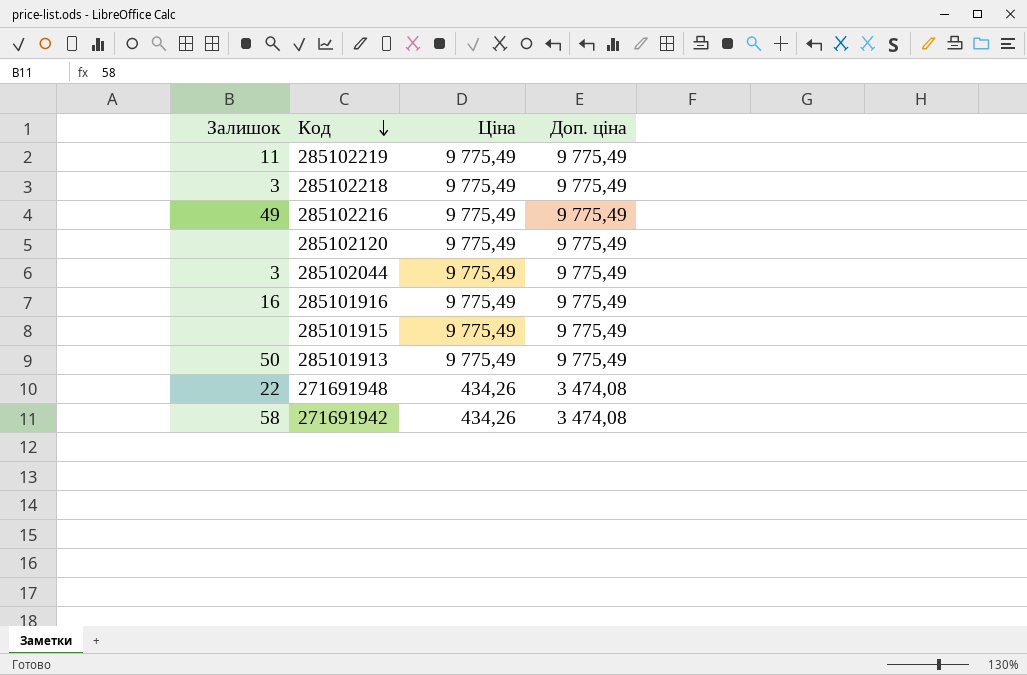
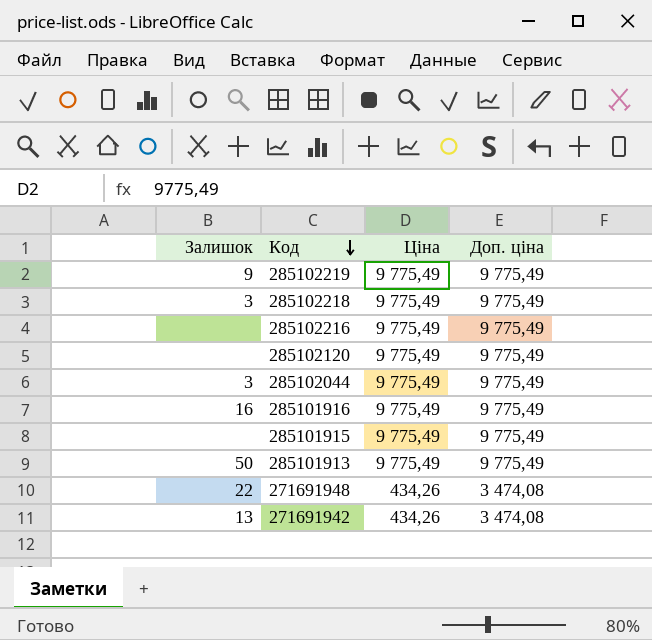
285102219 | Залишок: 11 -> 9
285102216 | Залишок: 49 -> none
271691942 | Залишок: 58 -> 13

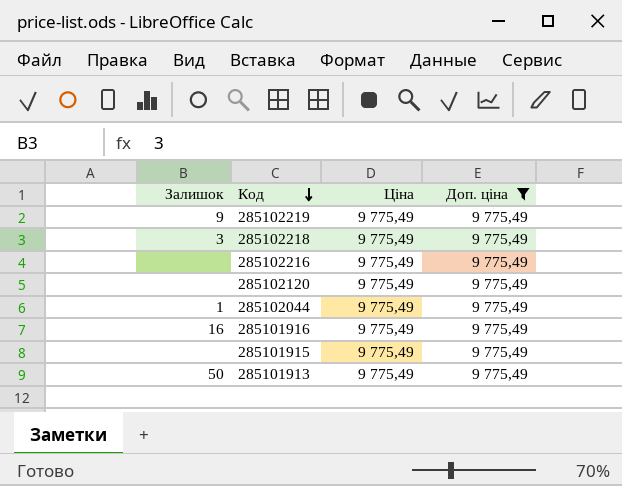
filter: none -> Доп. ціна = 9 775,49
285102044 | Залишок: 3 -> 1

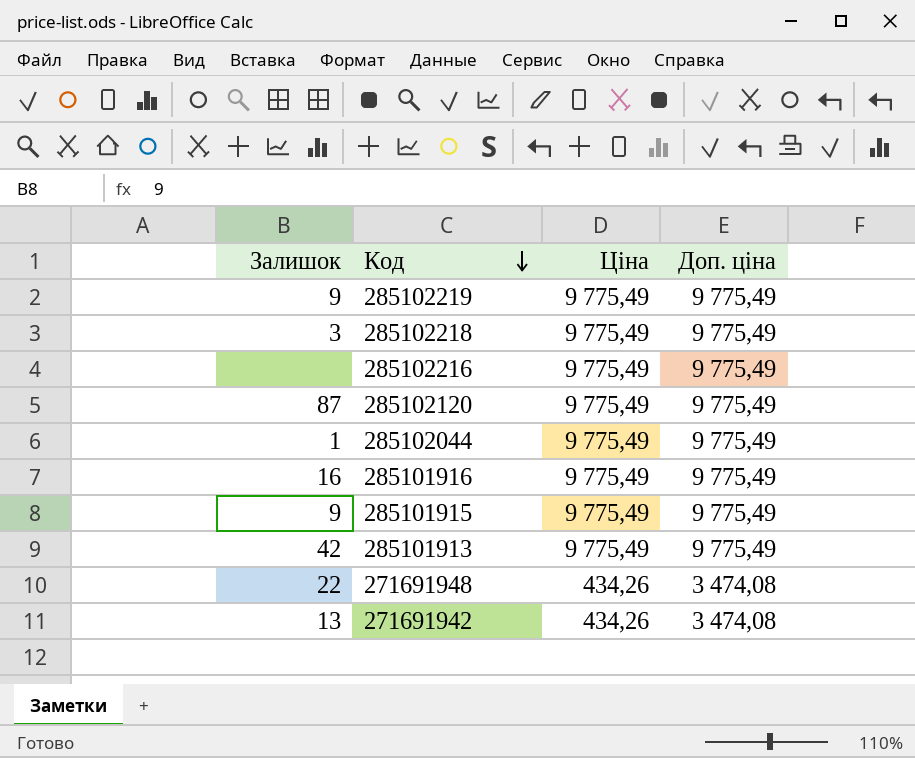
filter: Доп. ціна = 9 775,49 -> none
285102120 | Залишок: none -> 87
285101915 | Залишок: none -> 9
285101913 | Залишок: 50 -> 42

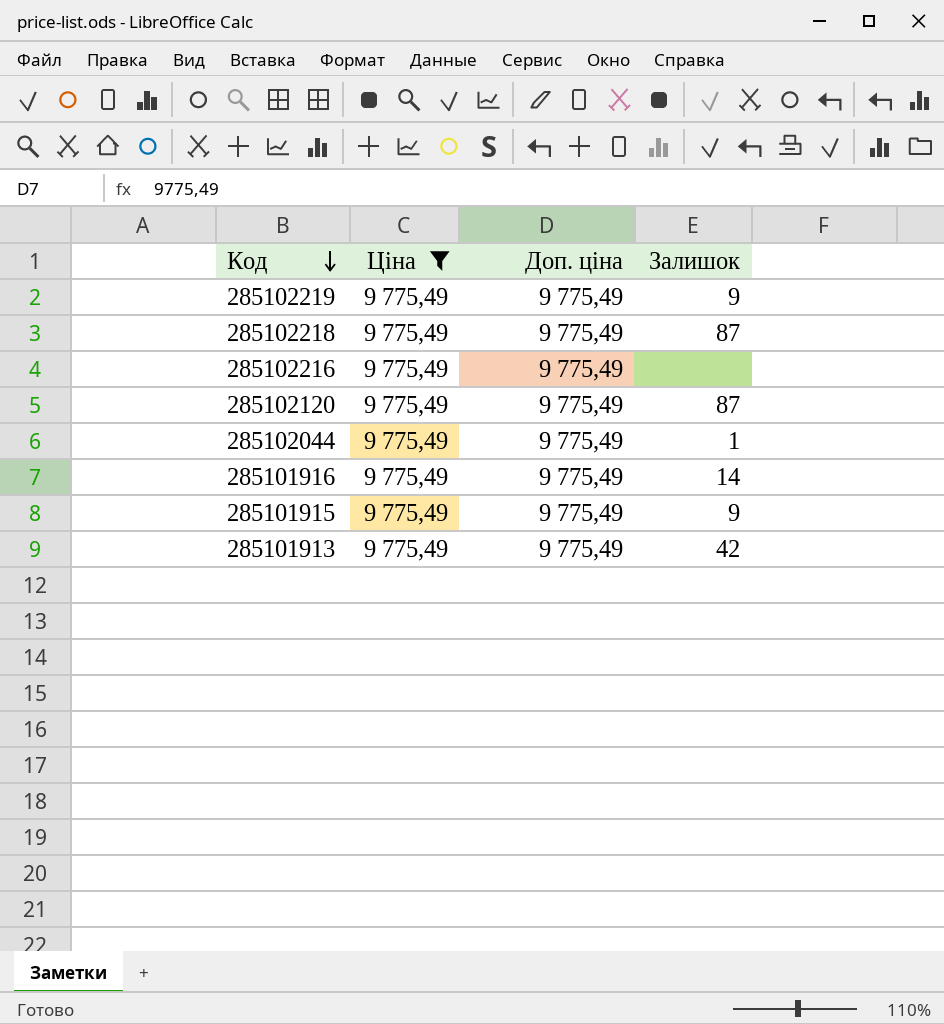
filter: none -> Ціна = 9 775,49
column Залишок | position: 1 -> 4
285102218 | Залишок: 3 -> 87
285101916 | Залишок: 16 -> 14

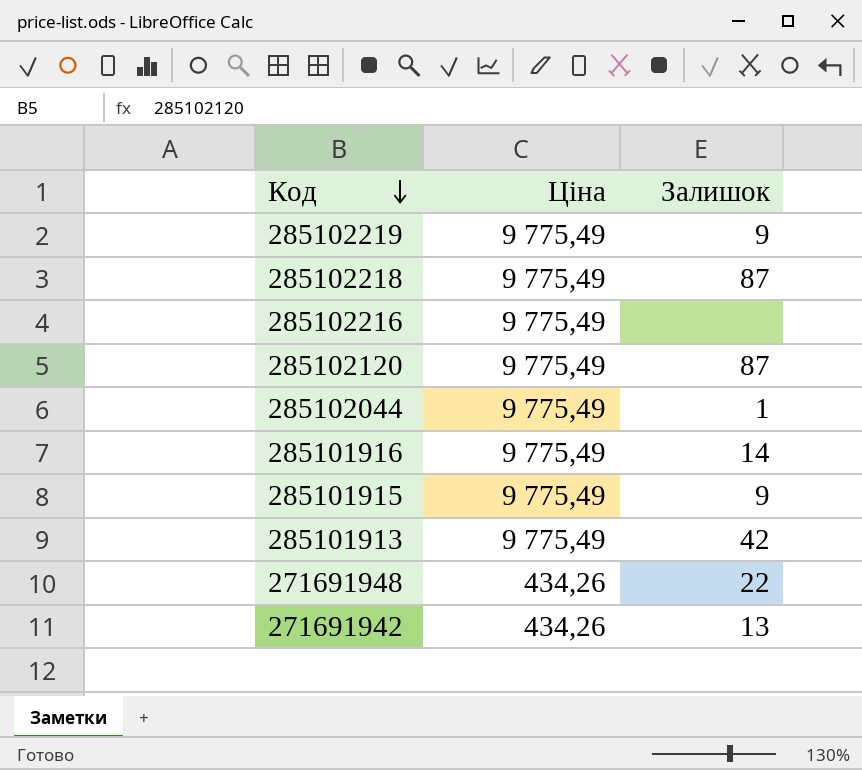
filter: Ціна = 9 775,49 -> none
column Доп. ціна | position: 3 -> none

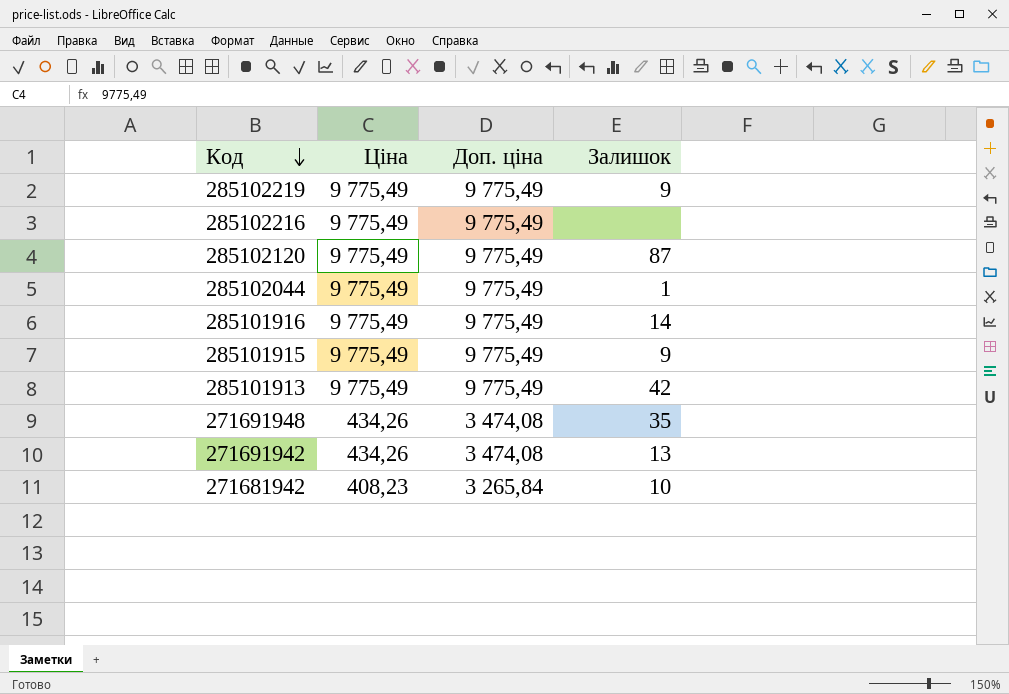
column Доп. ціна | position: none -> 3
row 285102218: 9 775,49 | 87 -> none
271691948 | Залишок: 22 -> 35
row 271681942: none -> 408,23 | 3 265,84 | 10

